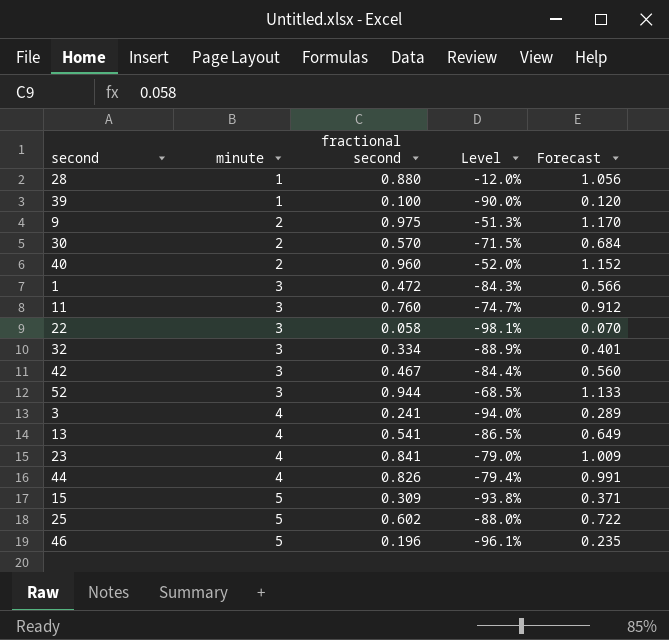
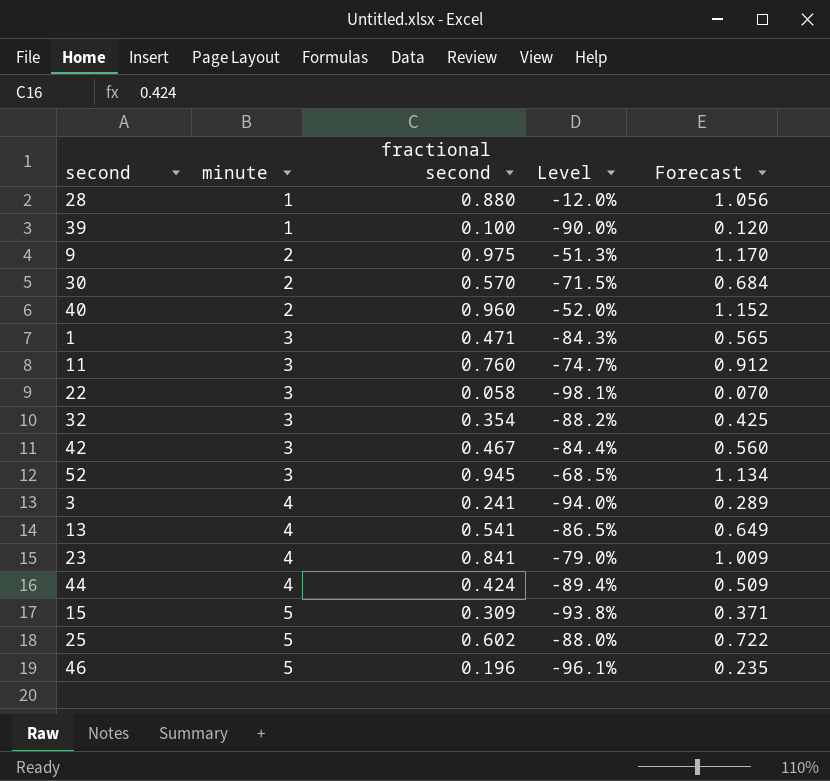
1 | fractional second: 0.472 -> 0.471
1 | Forecast: 0.566 -> 0.565
32 | fractional second: 0.334 -> 0.354
32 | Level: -88.9% -> -88.2%
32 | Forecast: 0.401 -> 0.425
52 | fractional second: 0.944 -> 0.945
52 | Forecast: 1.133 -> 1.134
44 | fractional second: 0.826 -> 0.424
44 | Level: -79.4% -> -89.4%
44 | Forecast: 0.991 -> 0.509

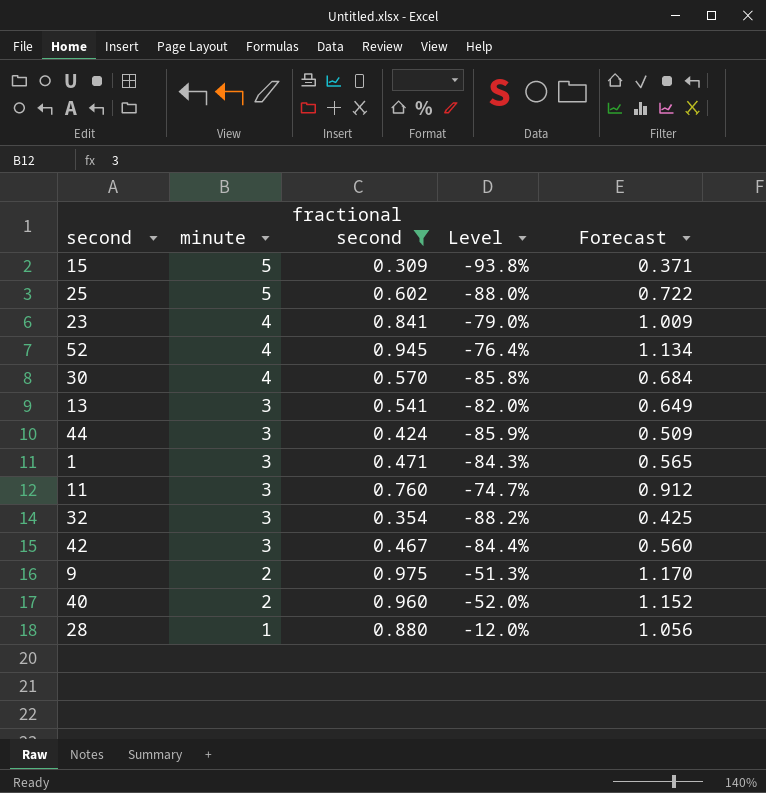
filter: none -> fractional second >= 0.309
row order: minute ascending -> minute descending
52 | minute: 3 -> 4
52 | Level: -68.5% -> -76.4%
30 | minute: 2 -> 4
30 | Level: -71.5% -> -85.8%
13 | minute: 4 -> 3
13 | Level: -86.5% -> -82.0%
44 | minute: 4 -> 3
44 | Level: -89.4% -> -85.9%

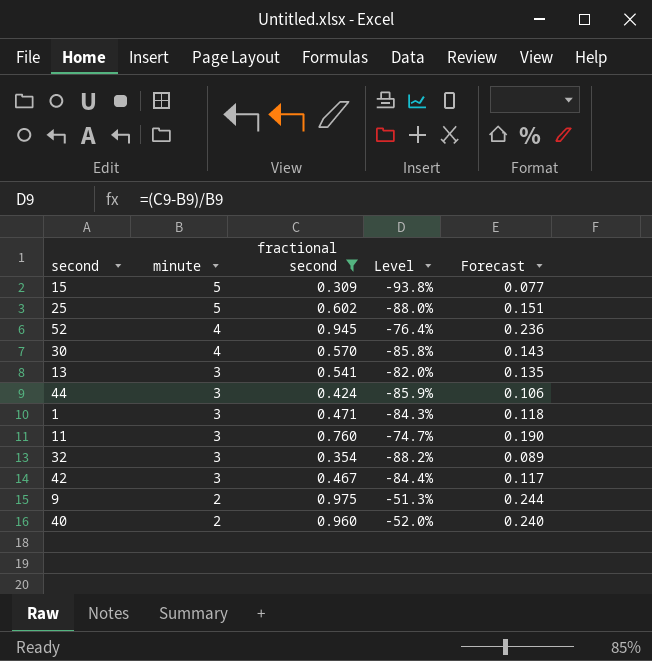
column Forecast | formula: [fractional second] * 1.2 -> [fractional second] * 0.25
row 23: 4 | 0.841 | -79.0% | 1.009 -> none
row 28: 1 | 0.880 | -12.0% | 1.056 -> none

